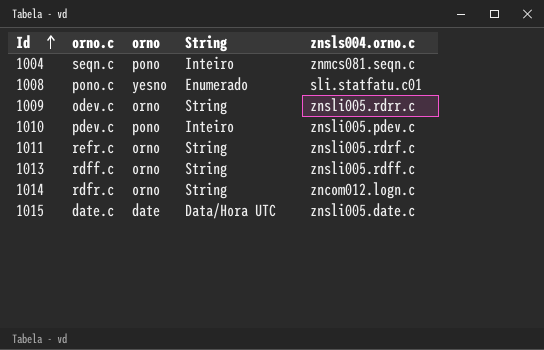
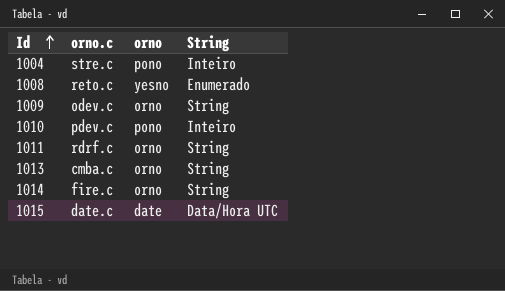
column znsls004.orno.c | position: 5 -> none
1004 | orno.c: seqn.c -> stre.c
1008 | orno.c: pono.c -> reto.c
1011 | orno.c: refr.c -> rdrf.c
1013 | orno.c: rdff.c -> cmba.c
1014 | orno.c: rdfr.c -> fire.c

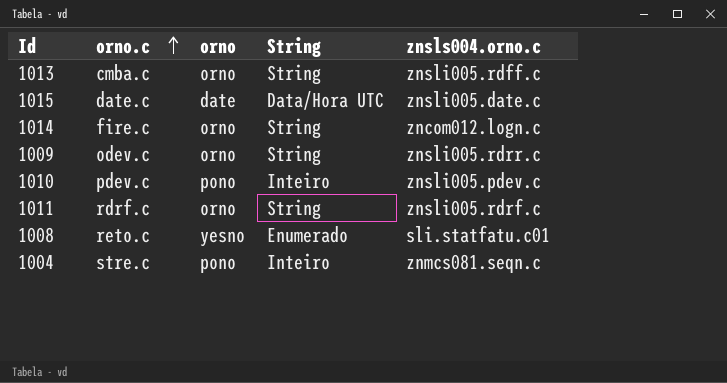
row order: Id ascending -> orno.c ascending
column znsls004.orno.c | position: none -> 5

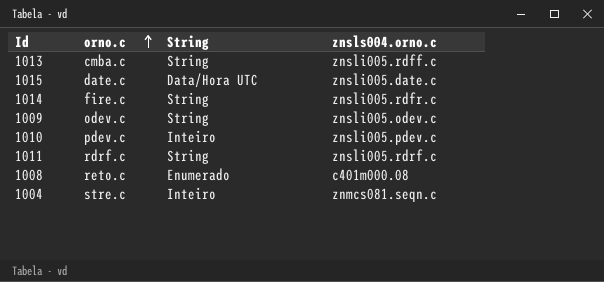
column orno | position: 3 -> none
1014 | znsls004.orno.c: zncom012.logn.c -> znsli005.rdfr.c
1009 | znsls004.orno.c: znsli005.rdrr.c -> znsli005.odev.c
1008 | znsls004.orno.c: sli.statfatu.c01 -> c401m000.08

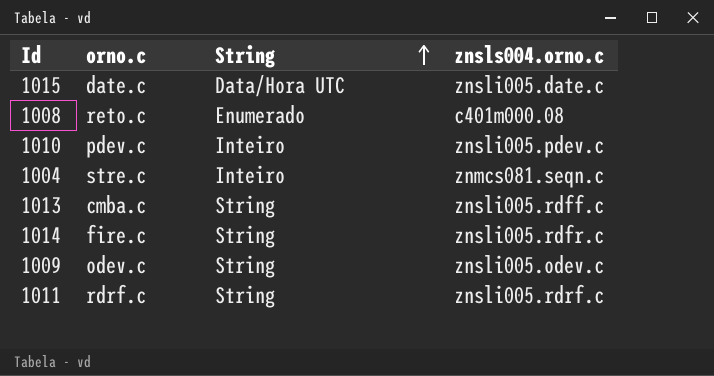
row order: orno.c ascending -> String ascending

